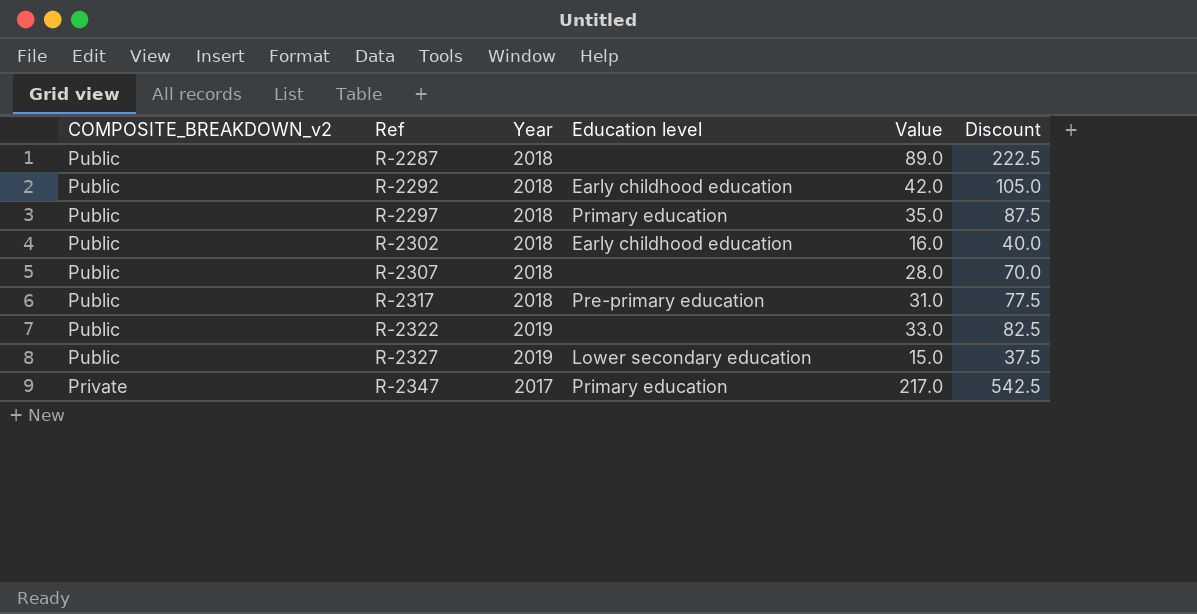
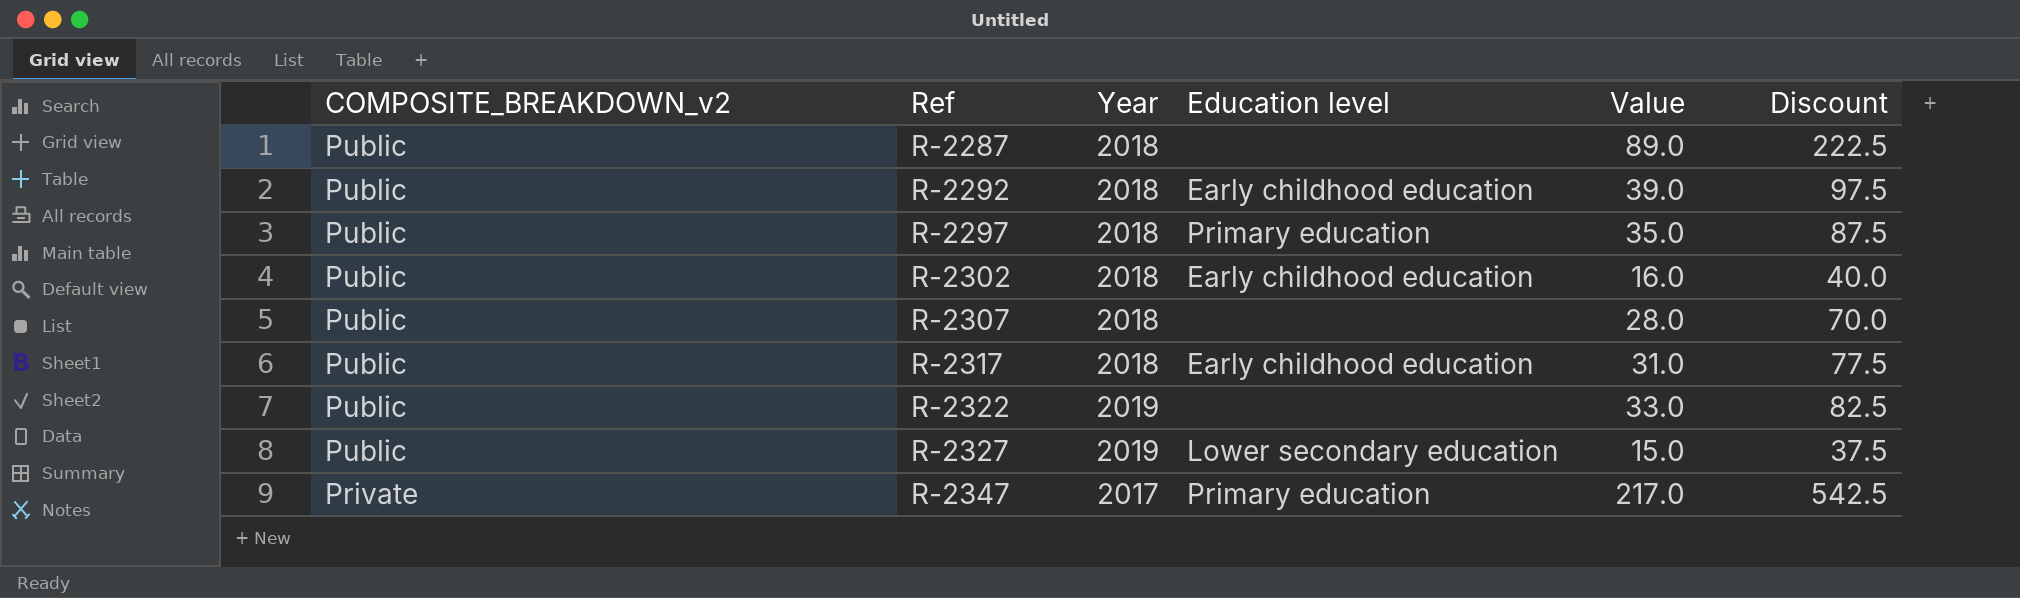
R-2292 | Value: 42.0 -> 39.0
R-2292 | Discount: 105.0 -> 97.5
R-2317 | Education level: Pre-primary education -> Early childhood education

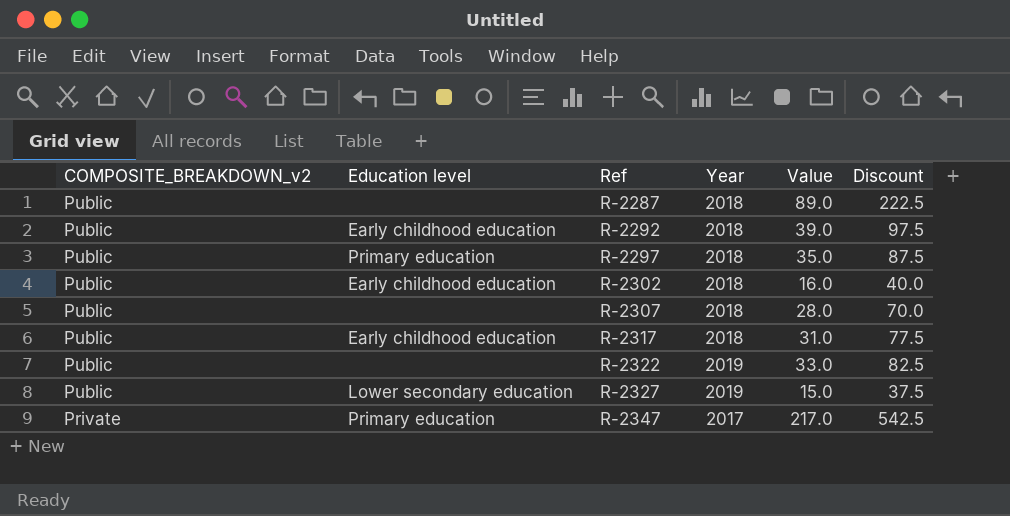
column Education level | position: 4 -> 2

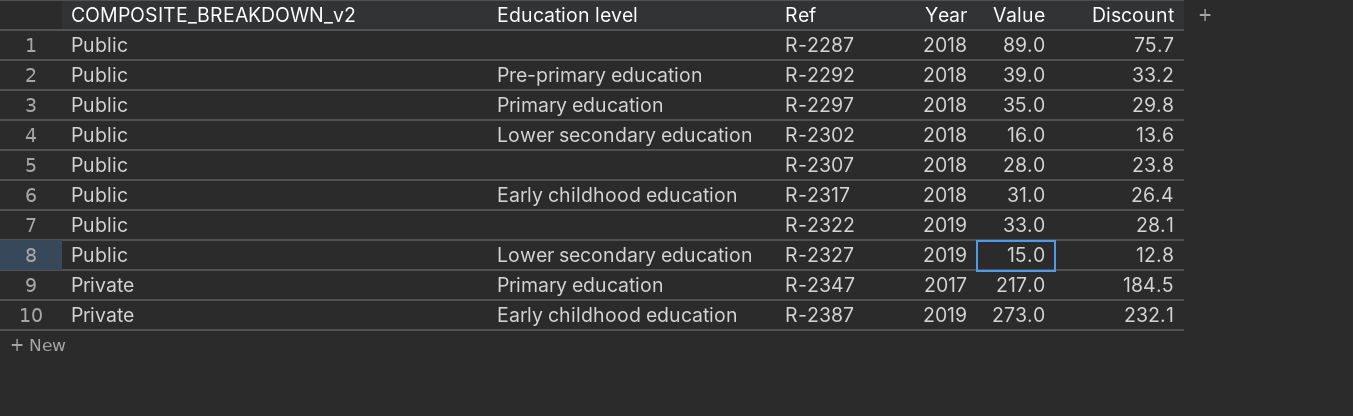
column Discount | formula: [Value] * 2.5 -> [Value] * 0.85
R-2292 | Education level: Early childhood education -> Pre-primary education
R-2302 | Education level: Early childhood education -> Lower secondary education
row R-2387: none -> Private | Early childhood education | 2019 | 273.0 | 232.1

